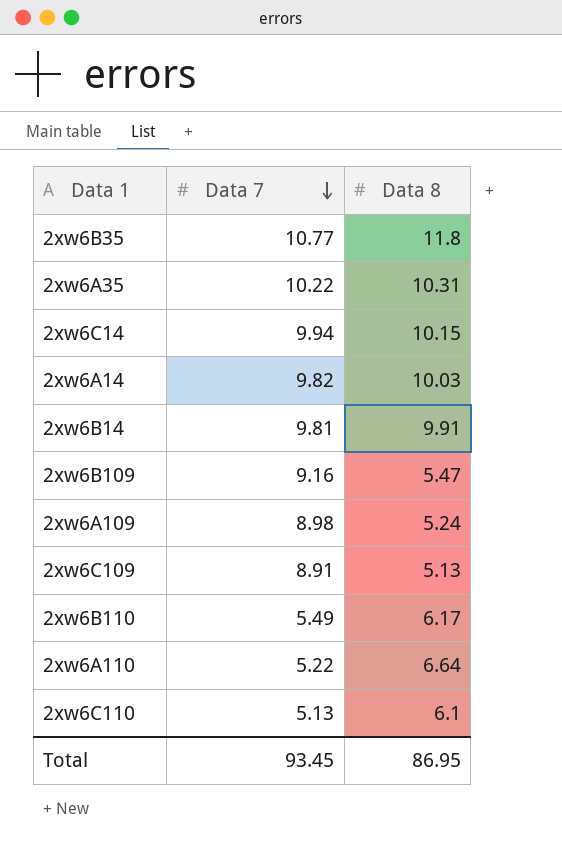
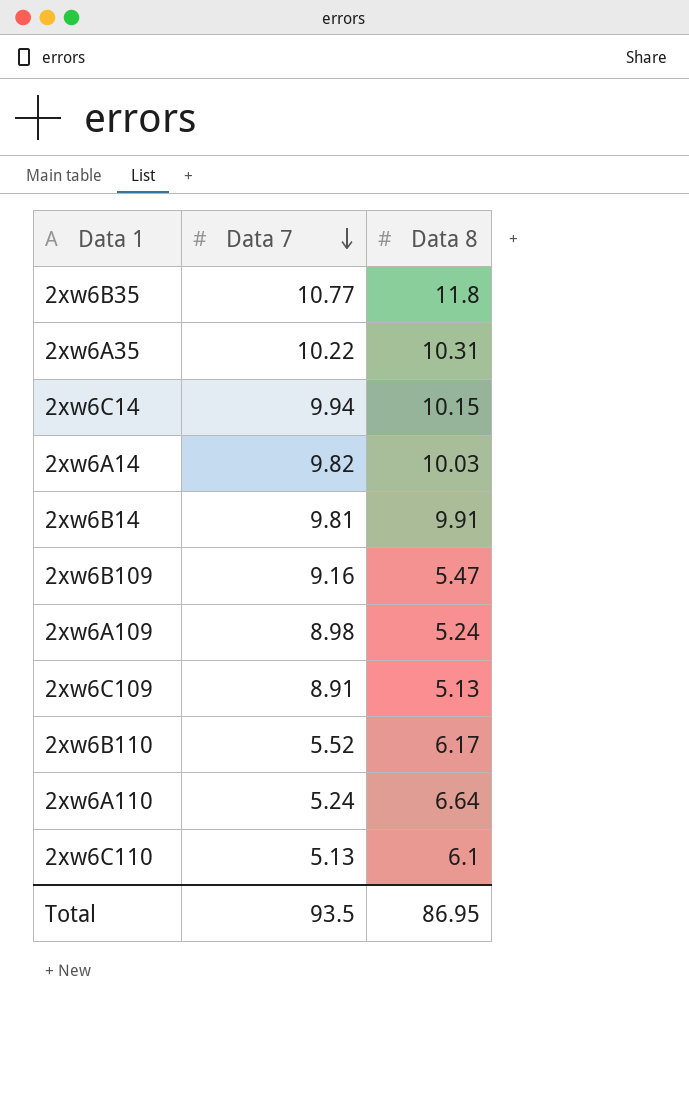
2xw6B110 | Data 7: 5.49 -> 5.52
2xw6A110 | Data 7: 5.22 -> 5.24
Total | Data 7: 93.45 -> 93.5

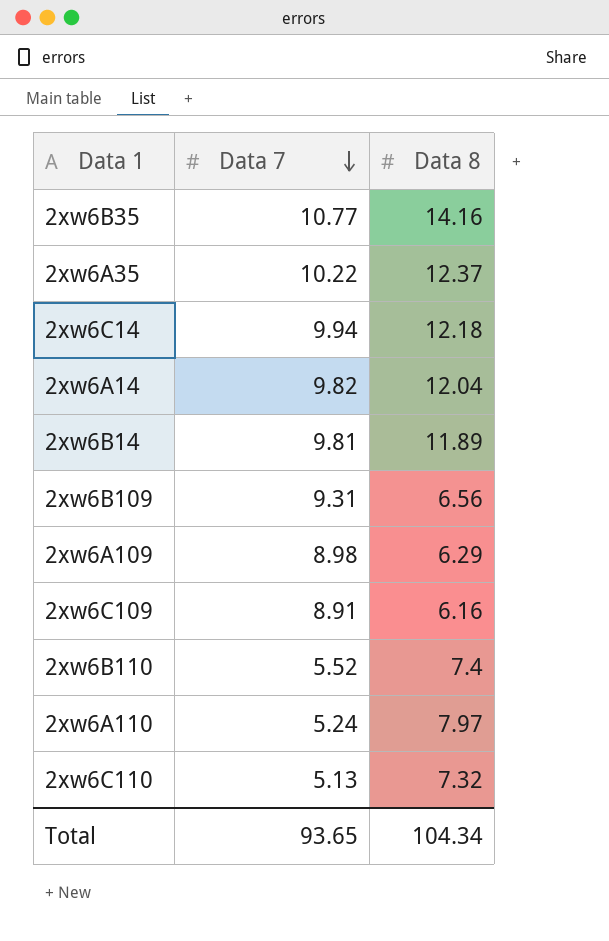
2xw6B35 | Data 8: 11.8 -> 14.16
2xw6A35 | Data 8: 10.31 -> 12.37
2xw6C14 | Data 8: 10.15 -> 12.18
2xw6A14 | Data 8: 10.03 -> 12.04
2xw6B14 | Data 8: 9.91 -> 11.89
2xw6B109 | Data 7: 9.16 -> 9.31
2xw6B109 | Data 8: 5.47 -> 6.56
2xw6A109 | Data 8: 5.24 -> 6.29
2xw6C109 | Data 8: 5.13 -> 6.16
2xw6B110 | Data 8: 6.17 -> 7.4
2xw6A110 | Data 8: 6.64 -> 7.97
2xw6C110 | Data 8: 6.1 -> 7.32
Total | Data 7: 93.5 -> 93.65
Total | Data 8: 86.95 -> 104.34

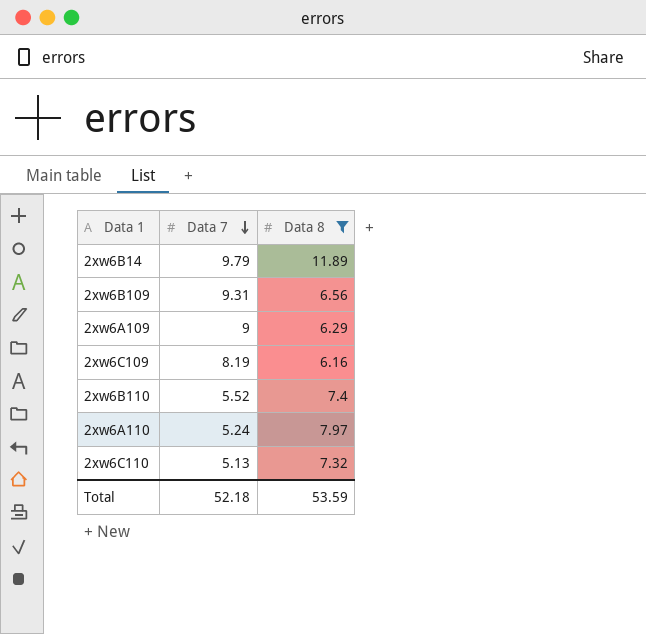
filter: none -> Data 8 <= 11.89
2xw6B14 | Data 7: 9.81 -> 9.79
2xw6A109 | Data 7: 8.98 -> 9
2xw6C109 | Data 7: 8.91 -> 8.19
Total | Data 7: 93.65 -> 52.18
Total | Data 8: 104.34 -> 53.59

